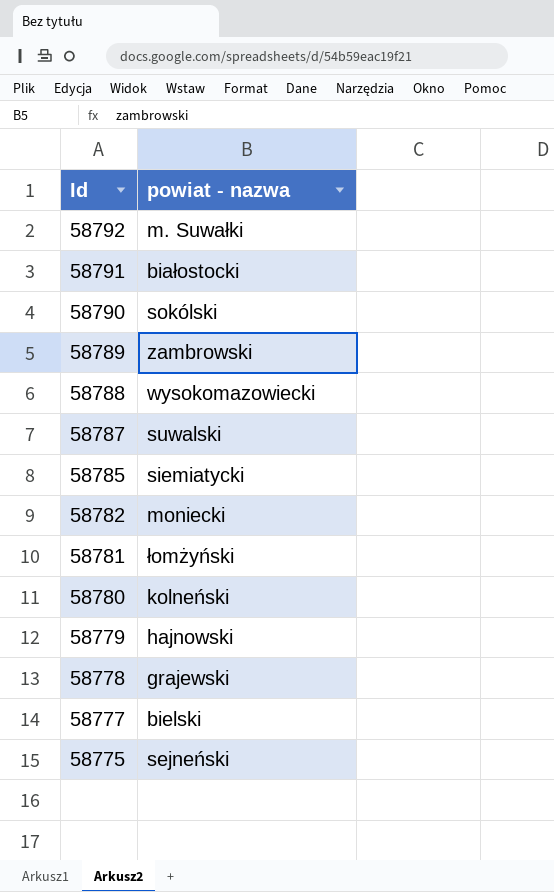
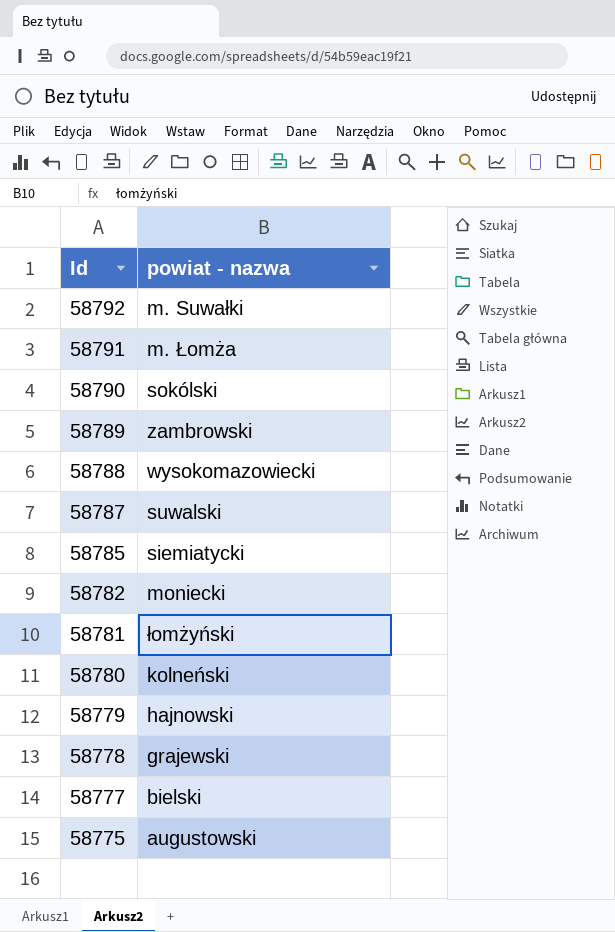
58791 | powiat - nazwa: białostocki -> m. Łomża
58775 | powiat - nazwa: sejneński -> augustowski

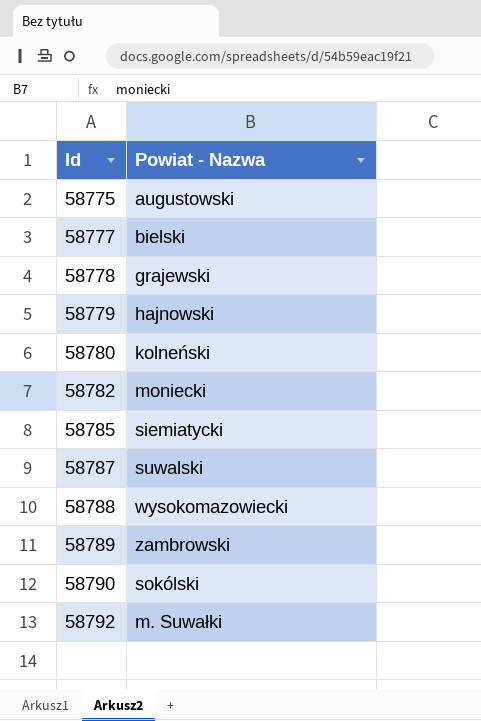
row order: Id descending -> Id ascending
column name: powiat - nazwa -> Powiat - Nazwa
row 58791: m. Łomża -> none
row 58781: łomżyński -> none

